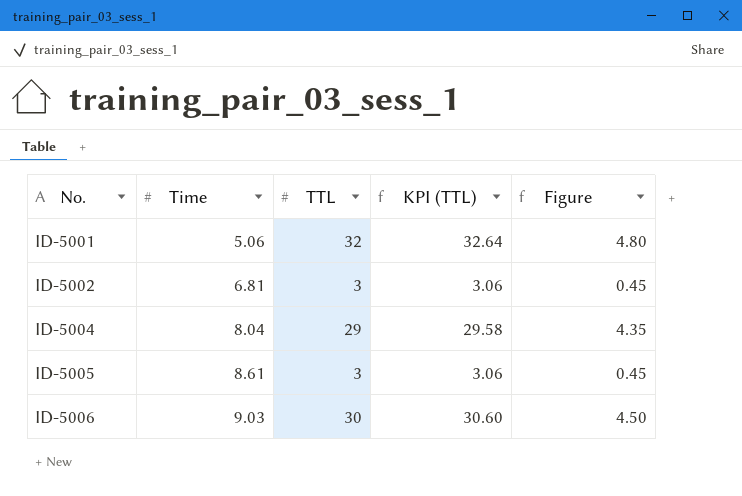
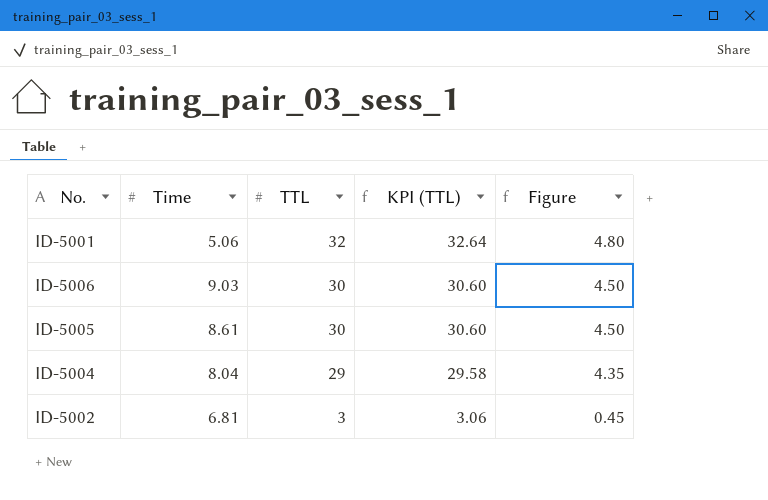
row order: No. ascending -> TTL descending
ID-5005 | TTL: 3 -> 30
ID-5005 | KPI (TTL): 3.06 -> 30.60
ID-5005 | Figure: 0.45 -> 4.50

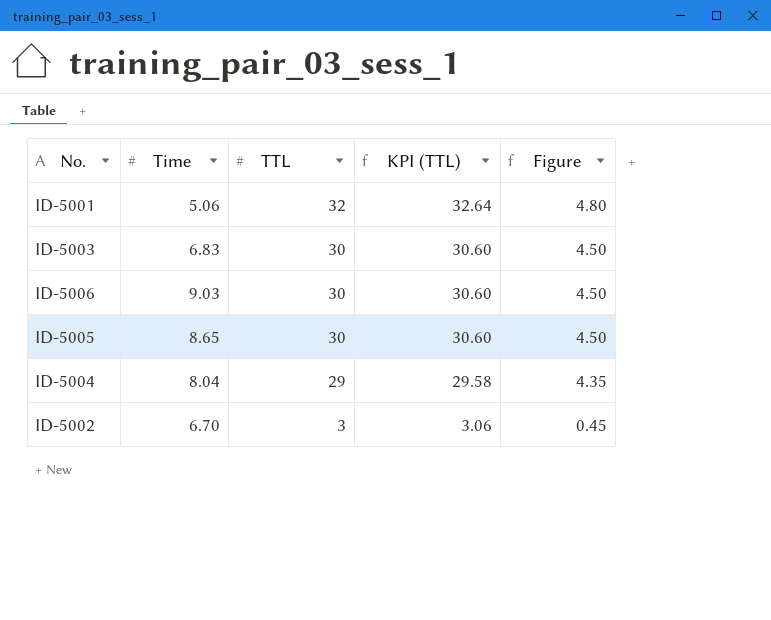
row ID-5003: none -> 6.83 | 30 | 30.60 | 4.50
ID-5005 | Time: 8.61 -> 8.65
ID-5002 | Time: 6.81 -> 6.70

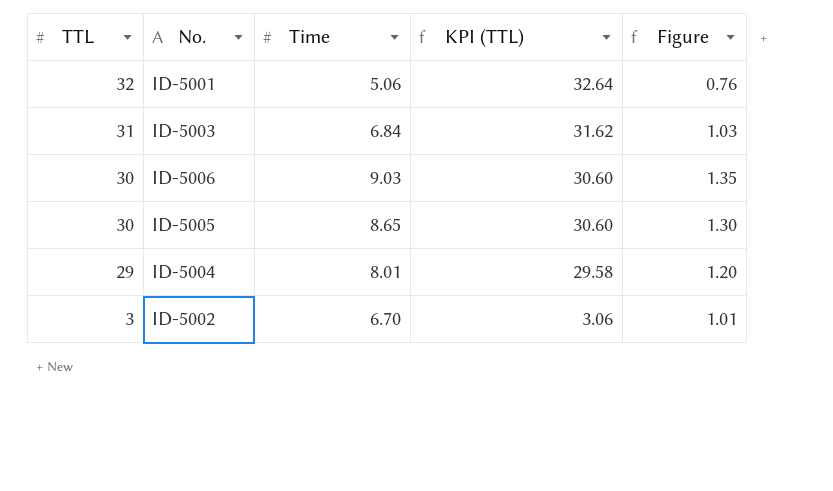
column TTL | position: 3 -> 1
column Figure | formula: [TTL] * 0.15 -> [Time] * 0.15
ID-5003 | TTL: 30 -> 31
ID-5003 | Time: 6.83 -> 6.84
ID-5003 | KPI (TTL): 30.60 -> 31.62
ID-5004 | Time: 8.04 -> 8.01

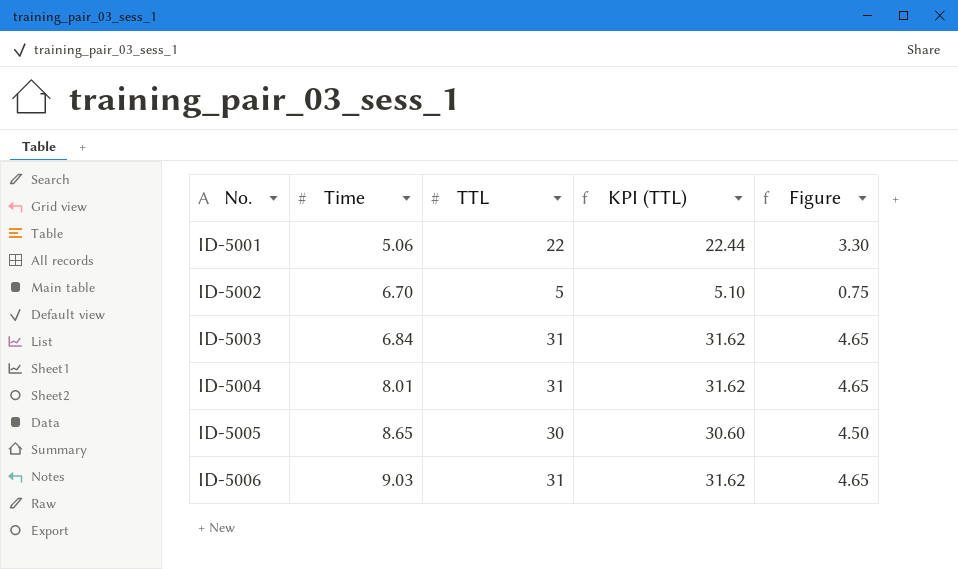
row order: TTL descending -> No. ascending
column TTL | position: 1 -> 3
column Figure | formula: [Time] * 0.15 -> [TTL] * 0.15
ID-5001 | TTL: 32 -> 22
ID-5001 | KPI (TTL): 32.64 -> 22.44
ID-5002 | TTL: 3 -> 5
ID-5002 | KPI (TTL): 3.06 -> 5.10
ID-5004 | TTL: 29 -> 31
ID-5004 | KPI (TTL): 29.58 -> 31.62
ID-5006 | TTL: 30 -> 31
ID-5006 | KPI (TTL): 30.60 -> 31.62

